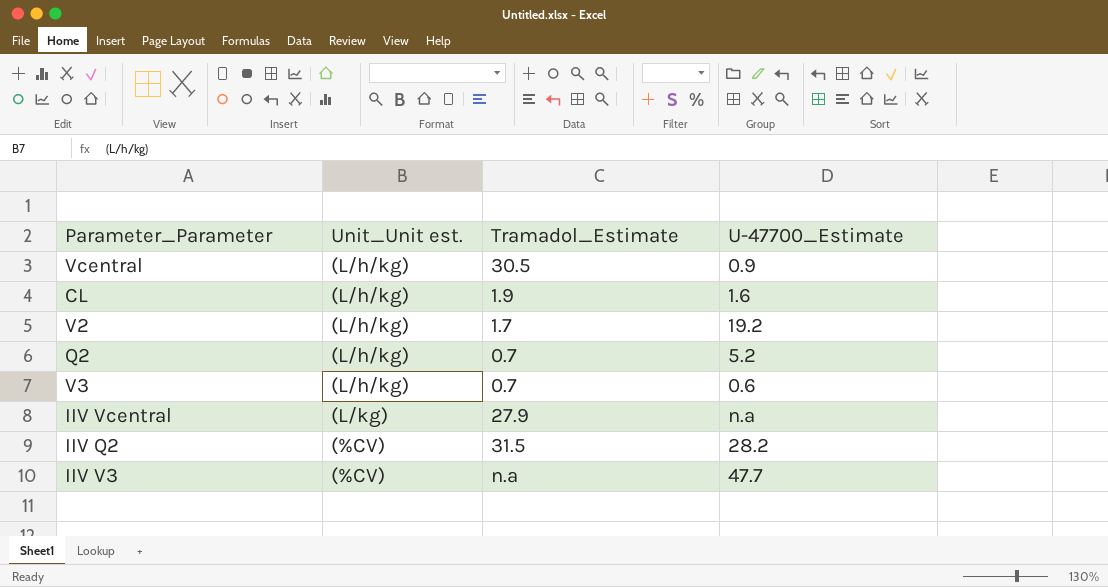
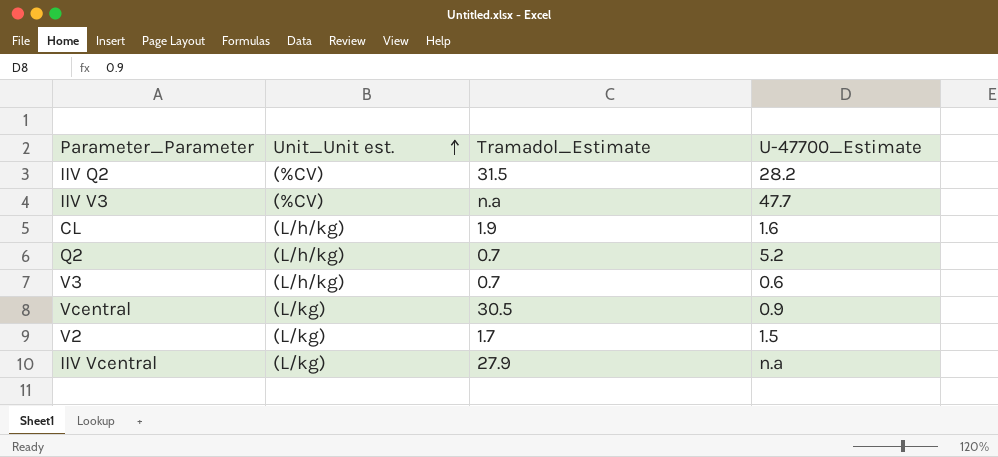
row order: none -> Unit_Unit est. ascending
Vcentral | Unit_Unit est.: (L/h/kg) -> (L/kg)
V2 | Unit_Unit est.: (L/h/kg) -> (L/kg)
V2 | U-47700_Estimate: 19.2 -> 1.5

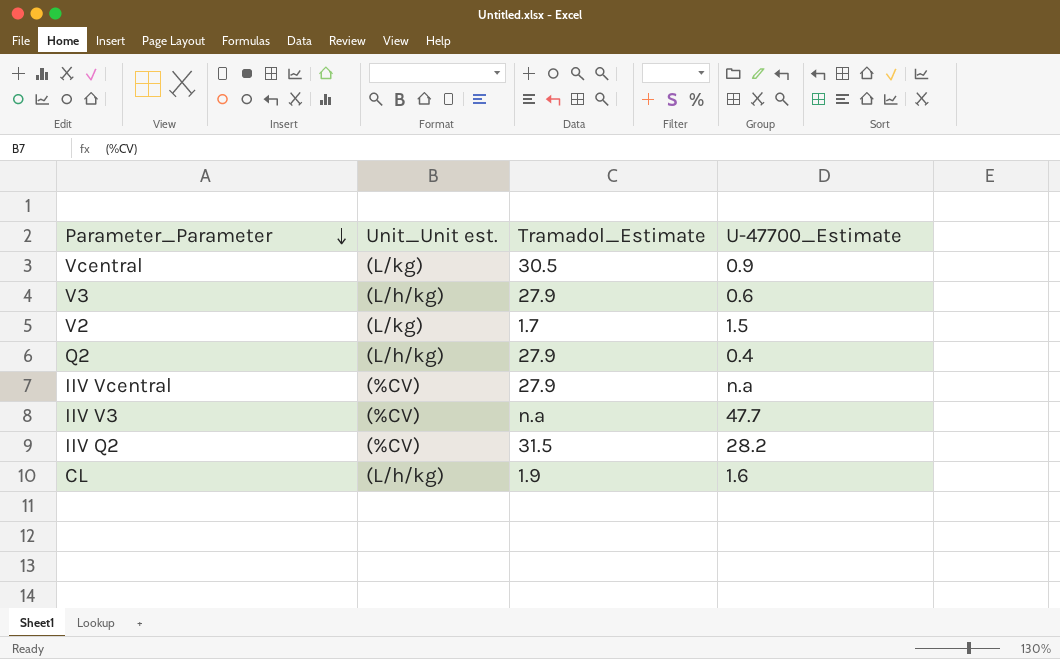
row order: Unit_Unit est. ascending -> Parameter_Parameter descending
V3 | Tramadol_Estimate: 0.7 -> 27.9
Q2 | Tramadol_Estimate: 0.7 -> 27.9
Q2 | U-47700_Estimate: 5.2 -> 0.4
IIV Vcentral | Unit_Unit est.: (L/kg) -> (%CV)

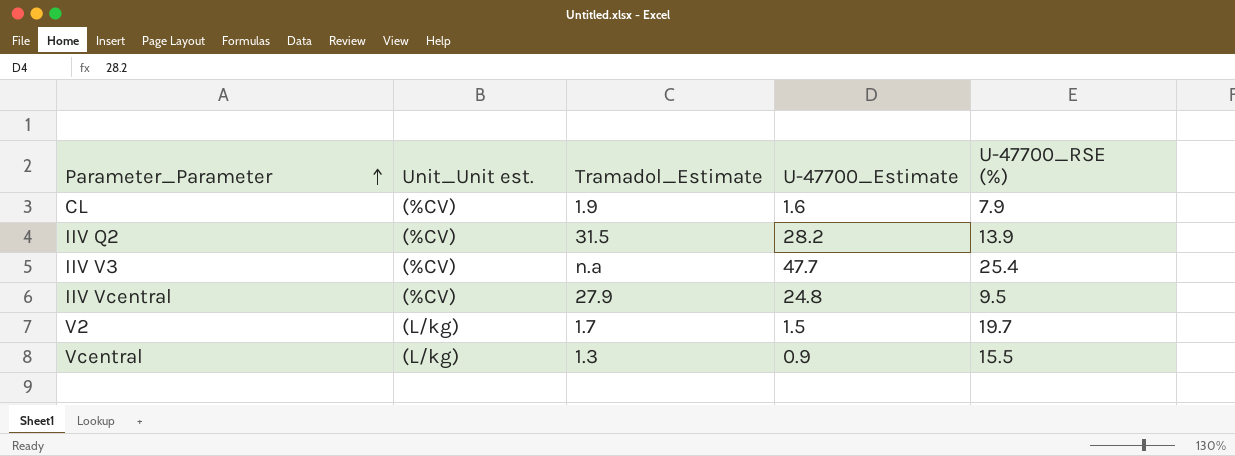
row order: Parameter_Parameter descending -> Parameter_Parameter ascending
column U-47700_RSE (%) | position: none -> 5
row V3: (L/h/kg) | 27.9 | 0.6 -> none
row Q2: (L/h/kg) | 27.9 | 0.4 -> none
CL | Unit_Unit est.: (L/h/kg) -> (%CV)
IIV Vcentral | U-47700_Estimate: n.a -> 24.8
Vcentral | Tramadol_Estimate: 30.5 -> 1.3

